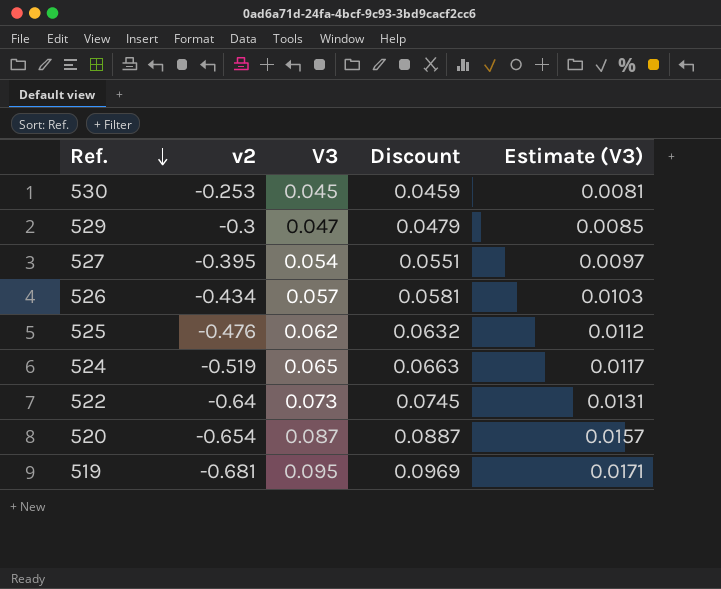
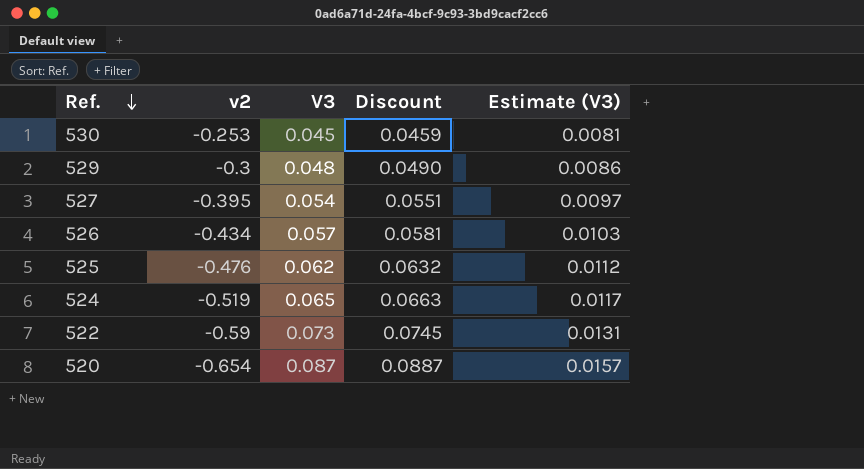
row 519: -0.681 | 0.095 | 0.0969 | 0.0171 -> none
529 | V3: 0.047 -> 0.048
529 | Discount: 0.0479 -> 0.0490
529 | Estimate (V3): 0.0085 -> 0.0086
522 | v2: -0.64 -> -0.59

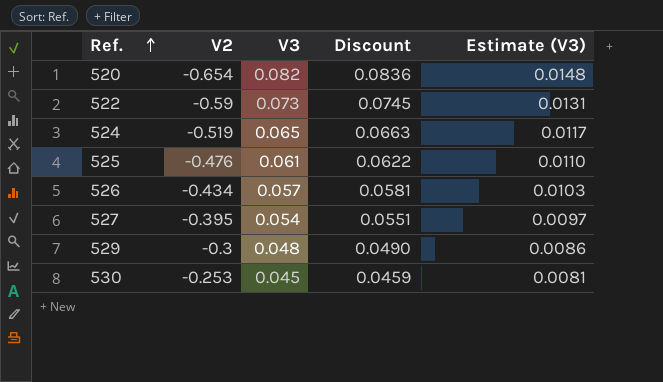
row order: Ref. descending -> Ref. ascending
column name: v2 -> V2
520 | V3: 0.087 -> 0.082
520 | Discount: 0.0887 -> 0.0836
520 | Estimate (V3): 0.0157 -> 0.0148
525 | V3: 0.062 -> 0.061
525 | Discount: 0.0632 -> 0.0622
525 | Estimate (V3): 0.0112 -> 0.0110

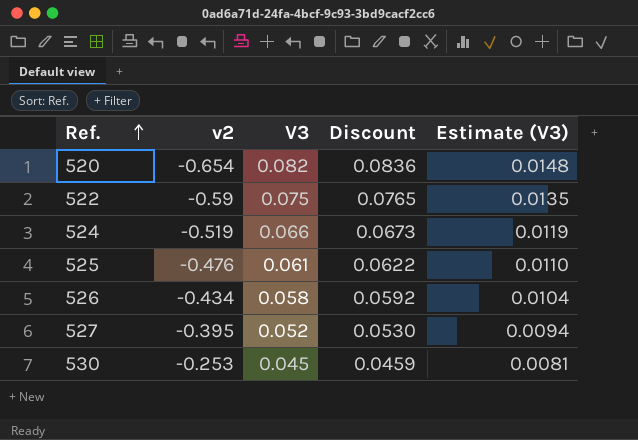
column name: V2 -> v2
row 529: -0.3 | 0.048 | 0.0490 | 0.0086 -> none
522 | V3: 0.073 -> 0.075
522 | Discount: 0.0745 -> 0.0765
522 | Estimate (V3): 0.0131 -> 0.0135
524 | V3: 0.065 -> 0.066
524 | Discount: 0.0663 -> 0.0673
524 | Estimate (V3): 0.0117 -> 0.0119
526 | V3: 0.057 -> 0.058
526 | Discount: 0.0581 -> 0.0592
526 | Estimate (V3): 0.0103 -> 0.0104
527 | V3: 0.054 -> 0.052
527 | Discount: 0.0551 -> 0.0530
527 | Estimate (V3): 0.0097 -> 0.0094

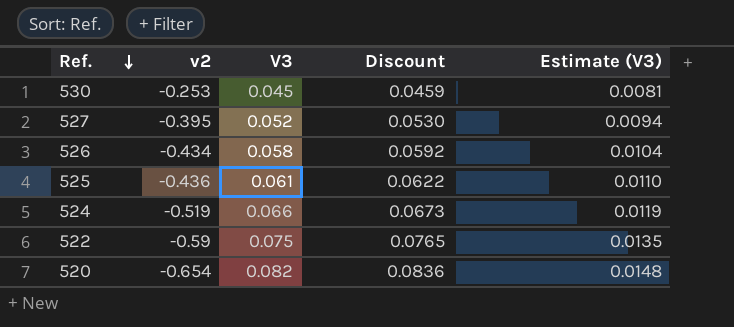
row order: Ref. ascending -> Ref. descending
525 | v2: -0.476 -> -0.436

